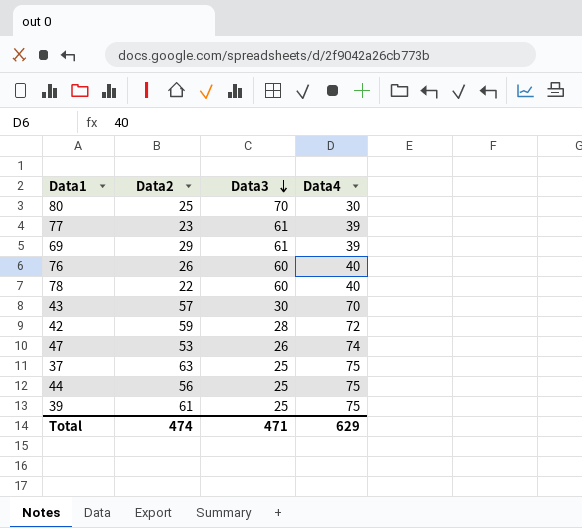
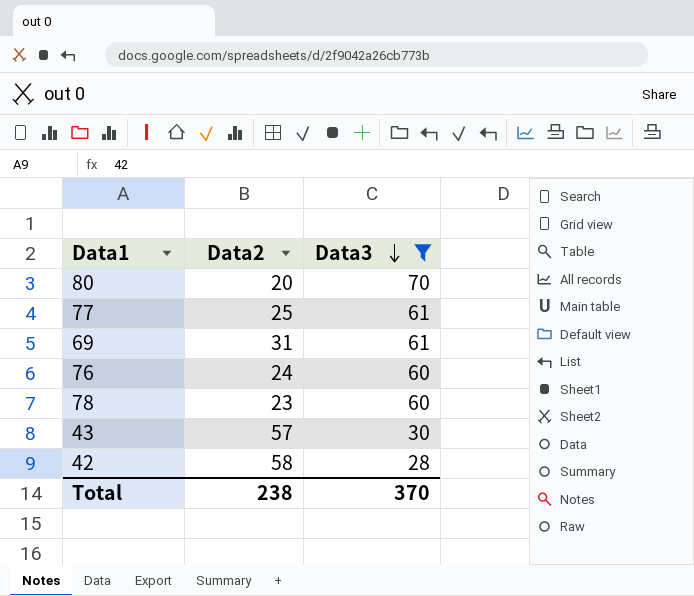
filter: none -> Data3 >= 28
column Data4 | position: 4 -> none
80 | Data2: 25 -> 20
77 | Data2: 23 -> 25
69 | Data2: 29 -> 31
76 | Data2: 26 -> 24
78 | Data2: 22 -> 23
42 | Data2: 59 -> 58
Total | Data2: 474 -> 238
Total | Data3: 471 -> 370

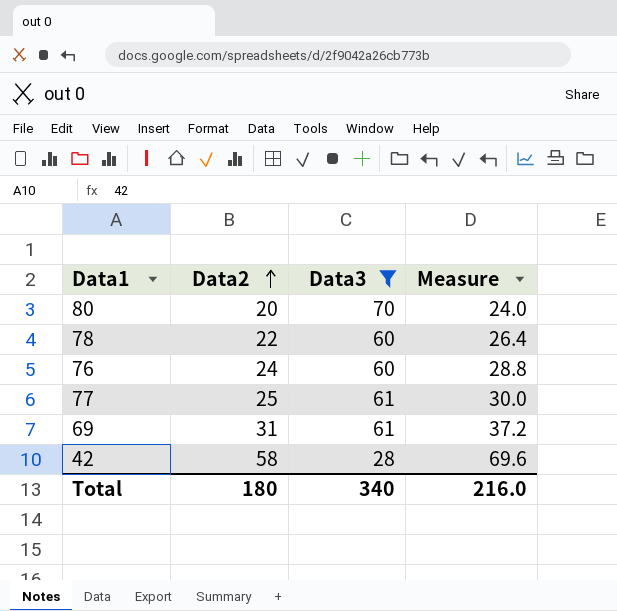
row order: Data3 descending -> Data2 ascending
column Measure | formula: none -> [Data2] * 1.2
row 43: 57 | 30 -> none
78 | Data2: 23 -> 22
Total | Data2: 238 -> 180
Total | Data3: 370 -> 340

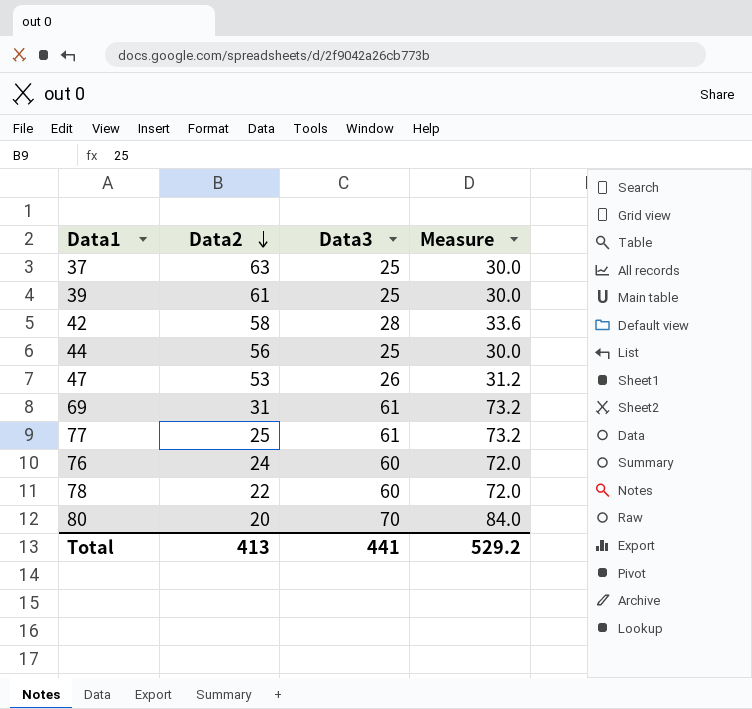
filter: Data3 >= 28 -> none
row order: Data2 ascending -> Data2 descending
column Measure | formula: [Data2] * 1.2 -> [Data3] * 1.2
Total | Data2: 180 -> 413
Total | Data3: 340 -> 441
Total | Measure: 216.0 -> 529.2

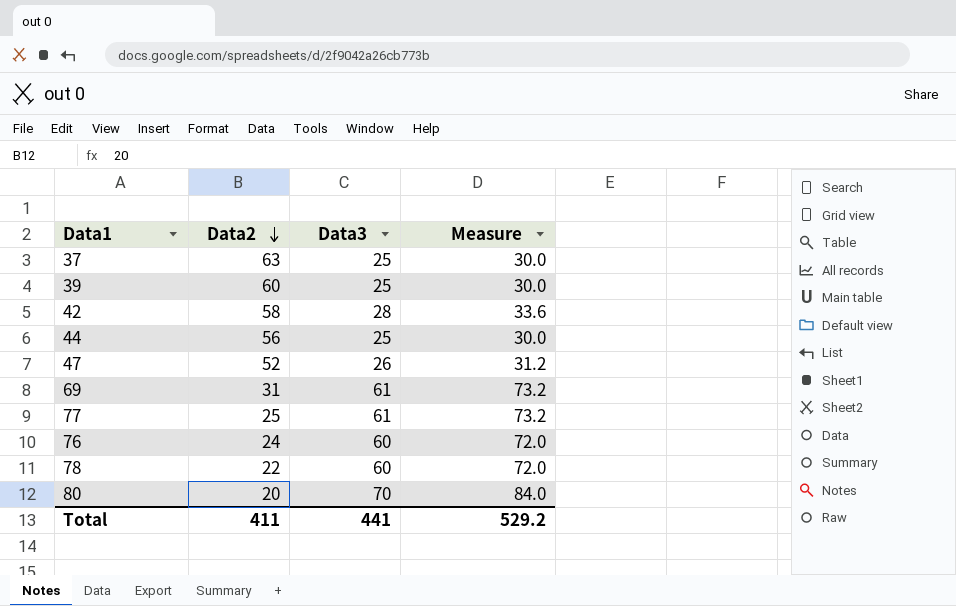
39 | Data2: 61 -> 60
47 | Data2: 53 -> 52
Total | Data2: 413 -> 411

